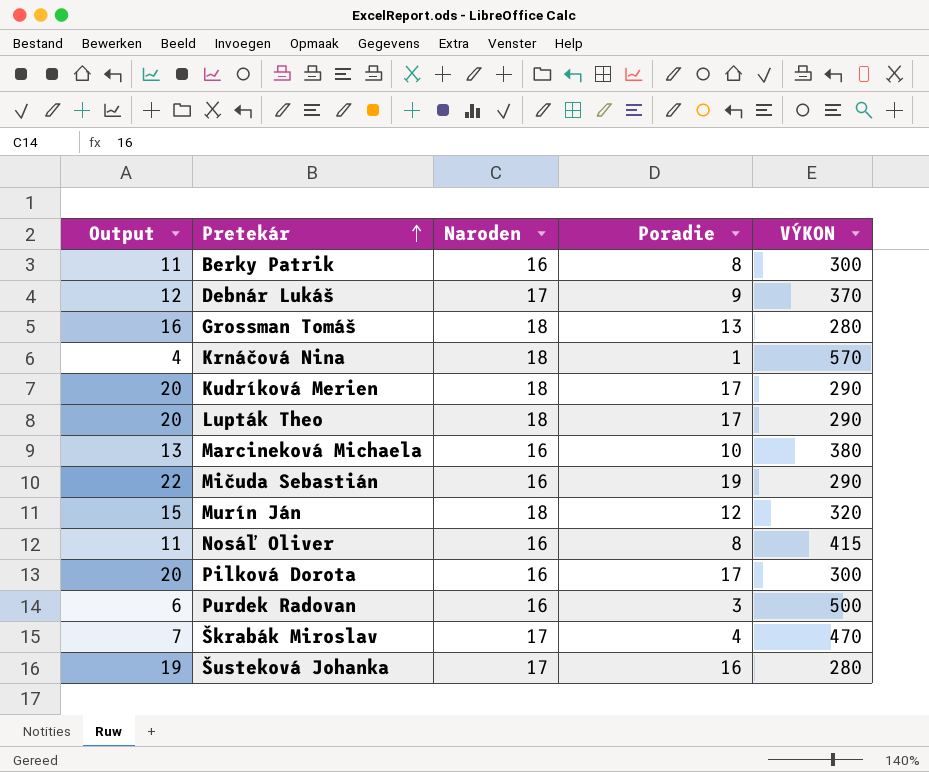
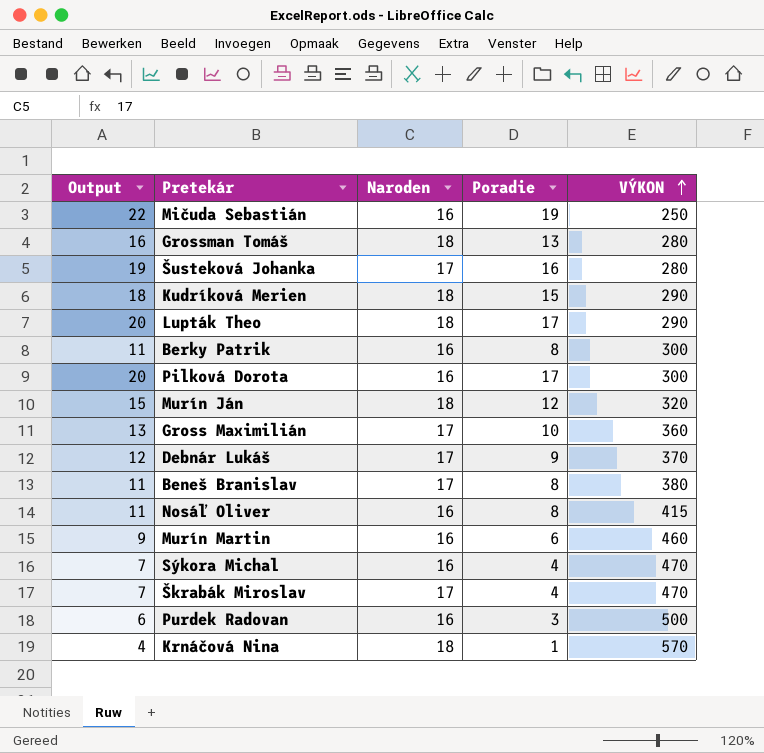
row order: Pretekár ascending -> VÝKON ascending
row Marcineková Michaela: 13 | 16 | 10 | 380 -> none
Mičuda Sebastián | VÝKON: 290 -> 250
Kudríková Merien | Output: 20 -> 18
Kudríková Merien | Poradie: 17 -> 15
row Gross Maximilián: none -> 13 | 17 | 10 | 360
row Beneš Branislav: none -> 11 | 17 | 8 | 380
row Murín Martin: none -> 9 | 16 | 6 | 460
row Sýkora Michal: none -> 7 | 16 | 4 | 470

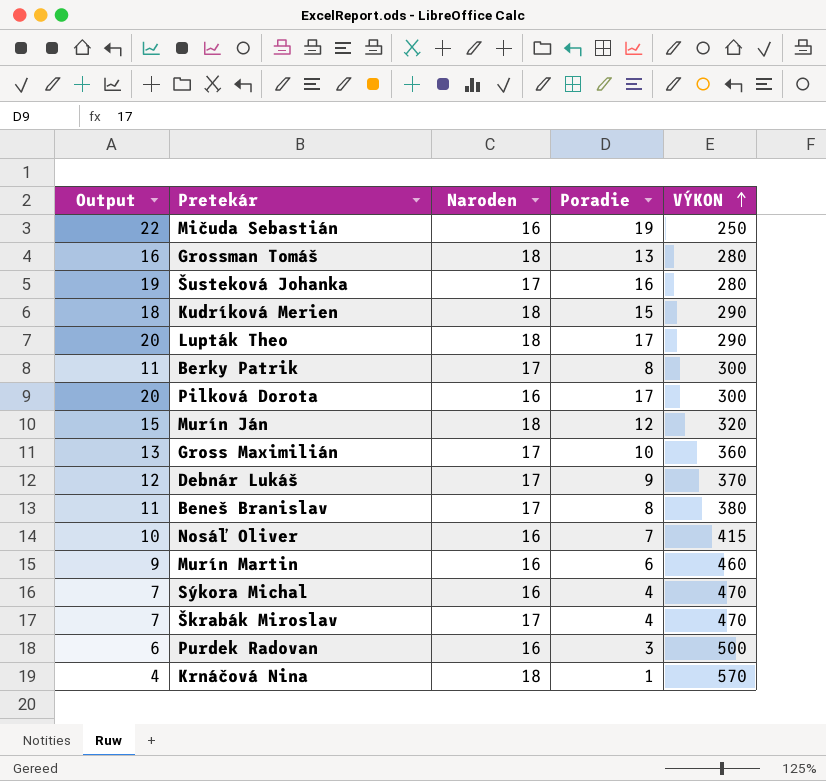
Berky Patrik | Naroden: 16 -> 17
Nosáľ Oliver | Output: 11 -> 10
Nosáľ Oliver | Poradie: 8 -> 7

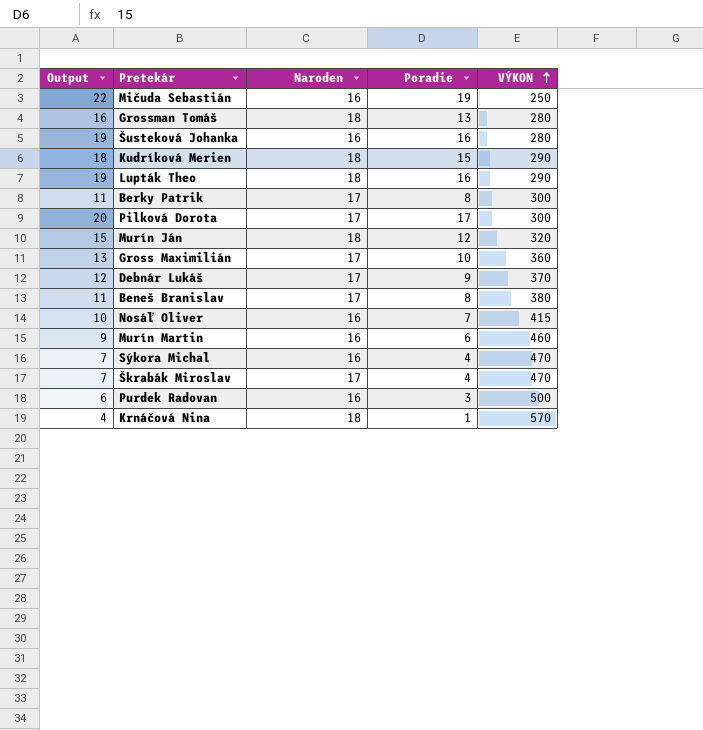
Šusteková Johanka | Naroden: 17 -> 16
Lupták Theo | Output: 20 -> 19
Lupták Theo | Poradie: 17 -> 16
Pilková Dorota | Naroden: 16 -> 17

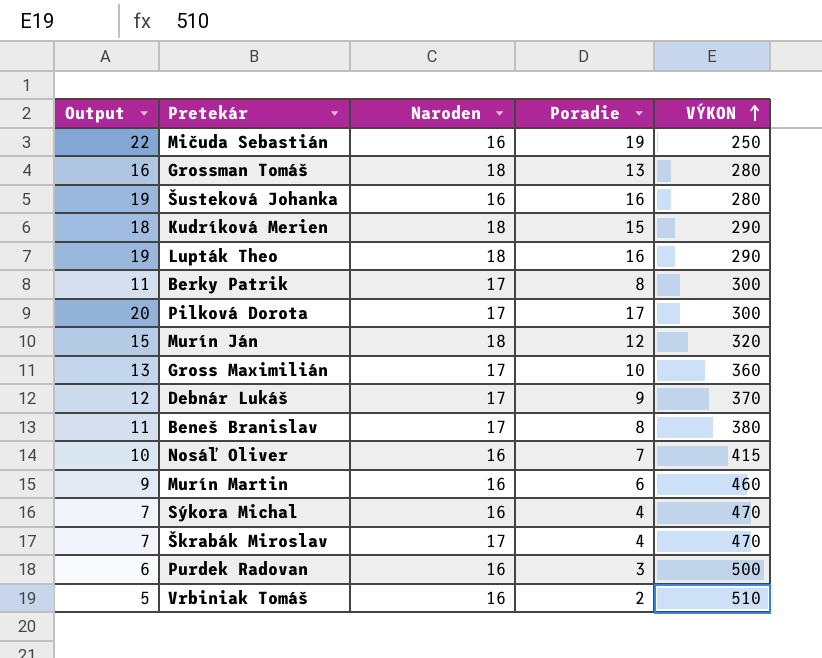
row Krnáčová Nina: 4 | 18 | 1 | 570 -> none
row Vrbiniak Tomáš: none -> 5 | 16 | 2 | 510

